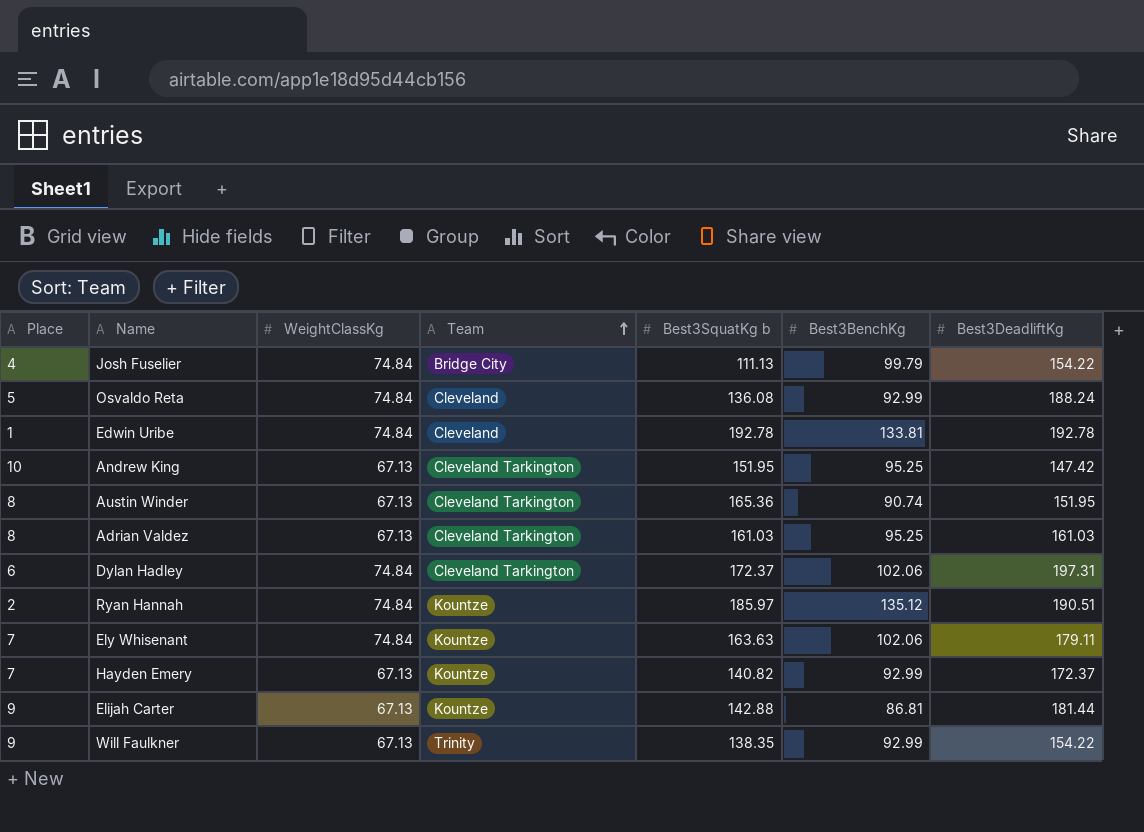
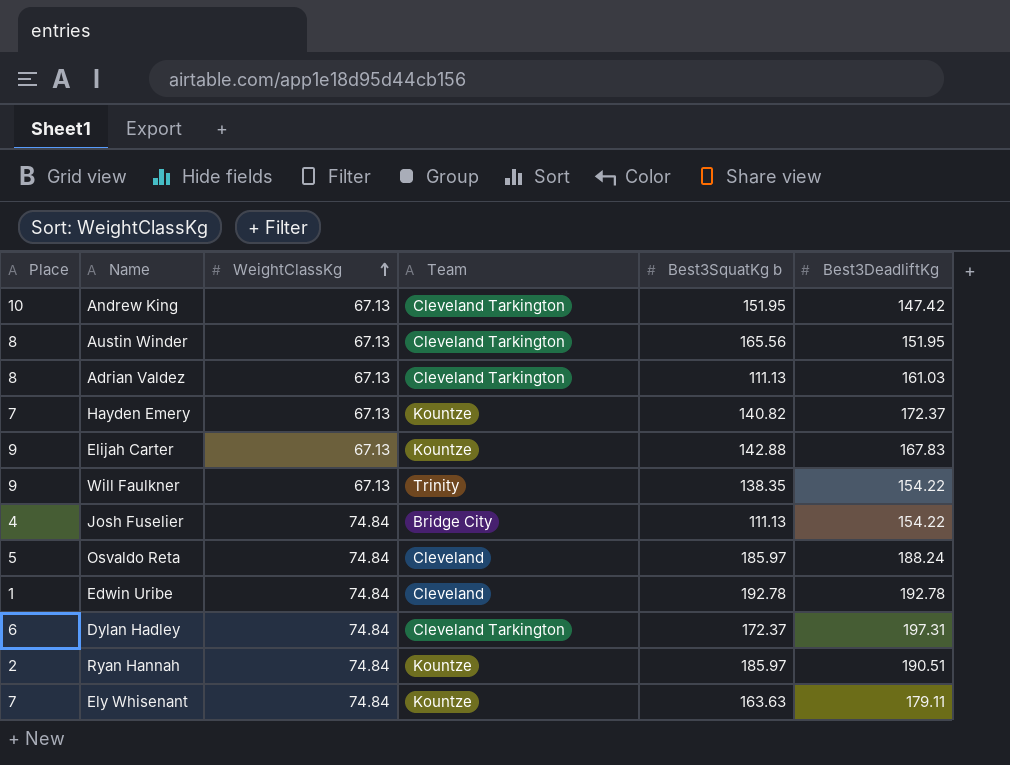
row order: Team ascending -> WeightClassKg ascending
column Best3BenchKg | position: 6 -> none
Austin Winder | Best3SquatKg b: 165.36 -> 165.56
Adrian Valdez | Best3SquatKg b: 161.03 -> 111.13
Elijah Carter | Best3DeadliftKg: 181.44 -> 167.83
Osvaldo Reta | Best3SquatKg b: 136.08 -> 185.97

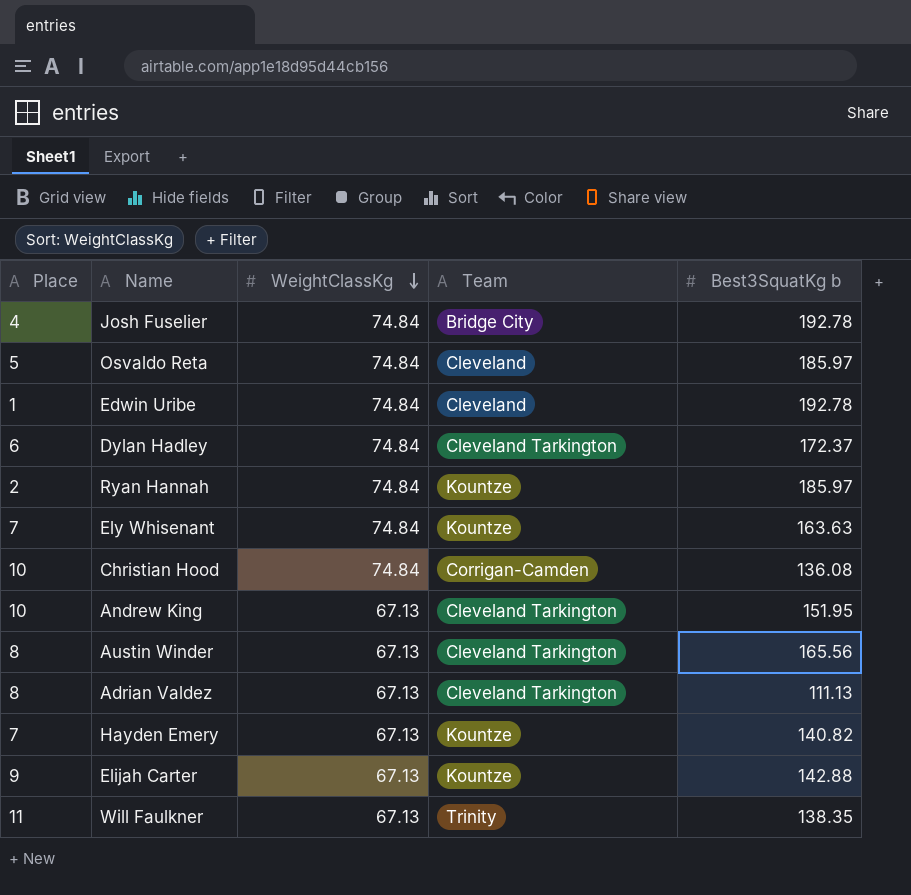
row order: WeightClassKg ascending -> WeightClassKg descending
column Best3DeadliftKg | position: 6 -> none
Josh Fuselier | Best3SquatKg b: 111.13 -> 192.78
row Christian Hood: none -> 10 | 74.84 | Corrigan-Camden | 136.08
Will Faulkner | Place: 9 -> 11

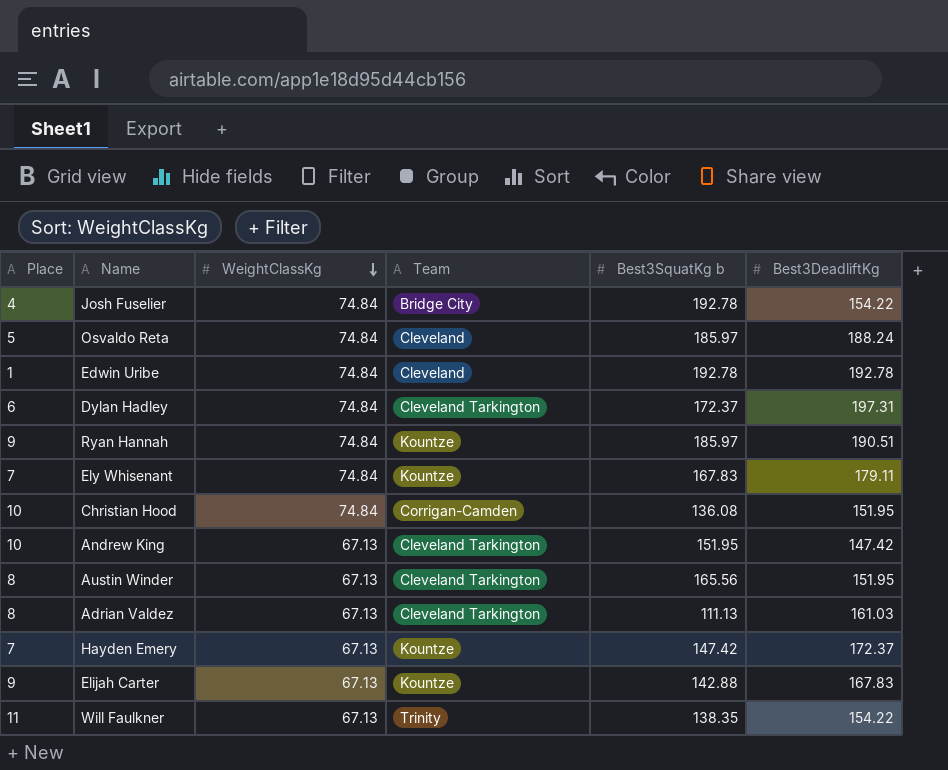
column Best3DeadliftKg | position: none -> 6
Ryan Hannah | Place: 2 -> 9
Ely Whisenant | Best3SquatKg b: 163.63 -> 167.83
Hayden Emery | Best3SquatKg b: 140.82 -> 147.42

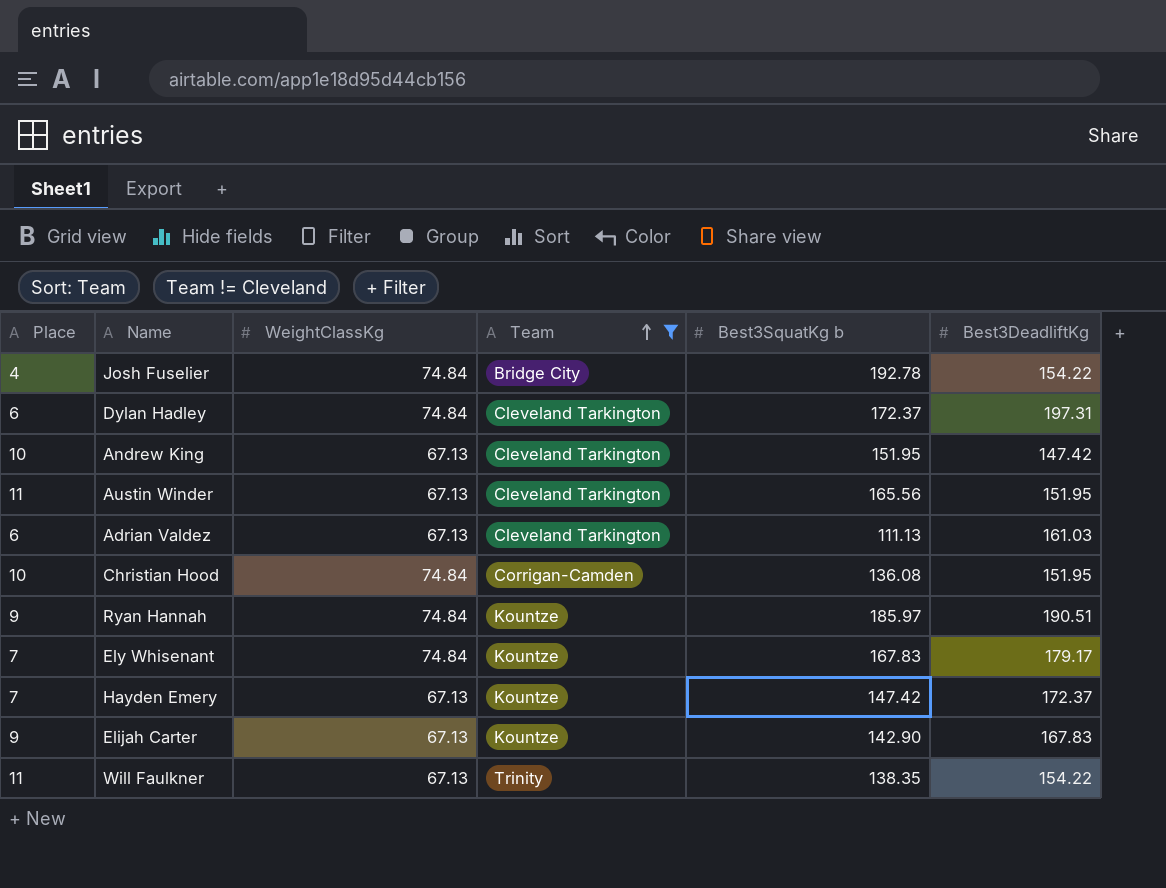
filter: none -> Team != Cleveland
row order: WeightClassKg descending -> Team ascending
Austin Winder | Place: 8 -> 11
Adrian Valdez | Place: 8 -> 6
Ely Whisenant | Best3DeadliftKg: 179.11 -> 179.17
Elijah Carter | Best3SquatKg b: 142.88 -> 142.90

